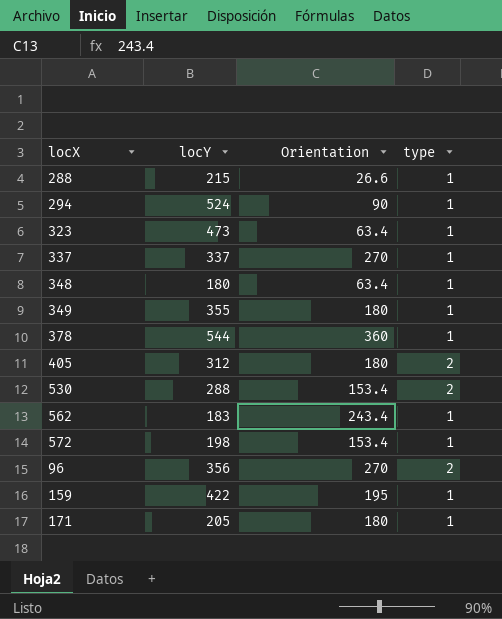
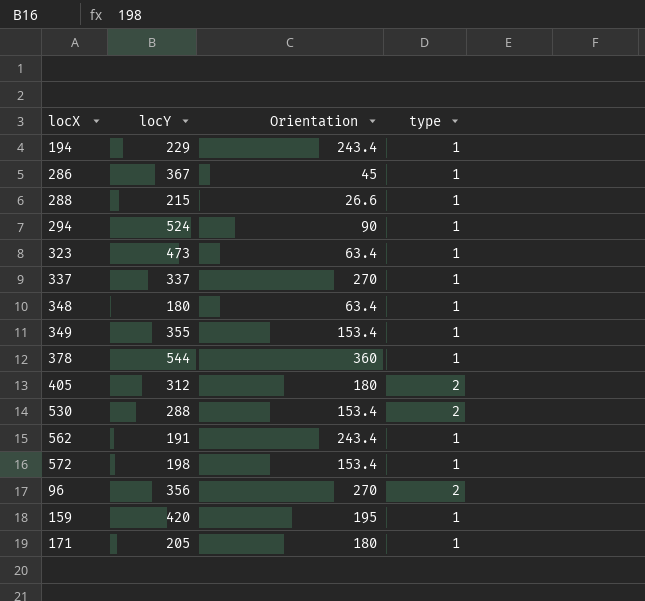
row 194: none -> 229 | 243.4 | 1
row 286: none -> 367 | 45 | 1
349 | Orientation: 180 -> 153.4
562 | locY: 183 -> 191
159 | locY: 422 -> 420

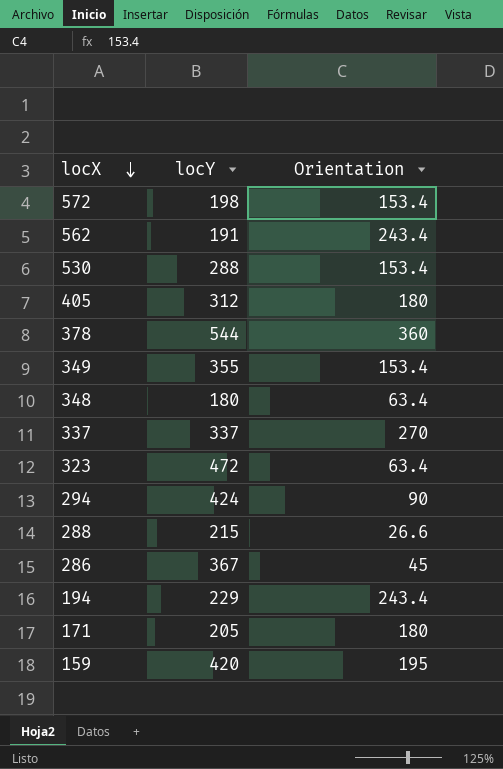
row order: none -> locX descending
column type | position: 4 -> none
row 96: 356 | 270 | 2 -> none
323 | locY: 473 -> 472
294 | locY: 524 -> 424

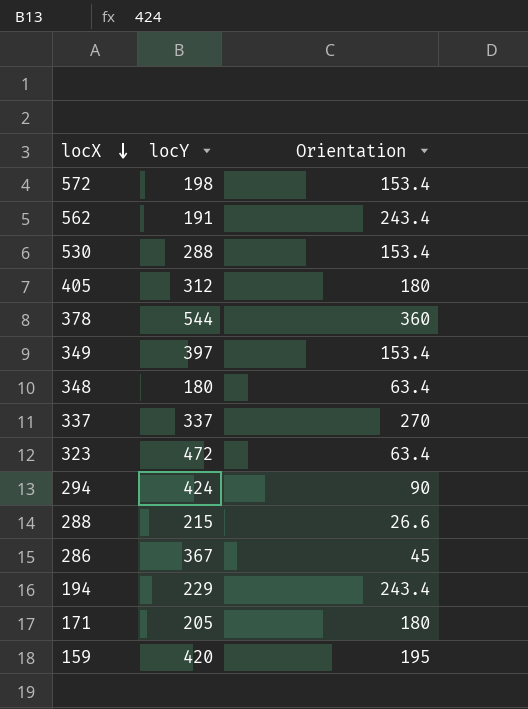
349 | locY: 355 -> 397

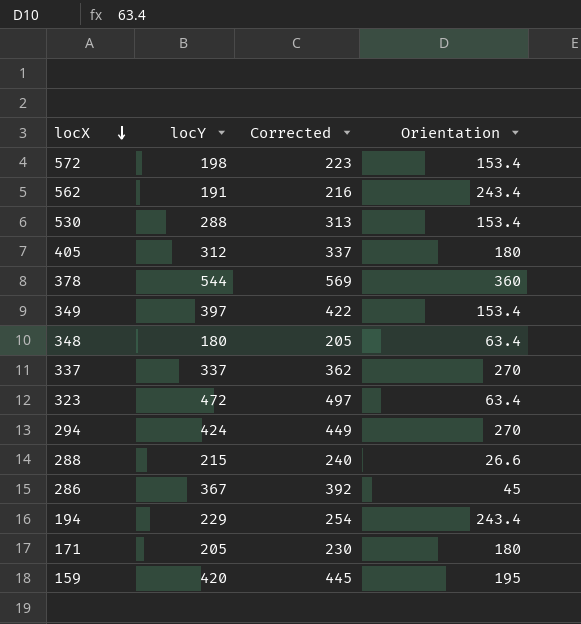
column Corrected | formula: none -> [locY] + 25
294 | Orientation: 90 -> 270

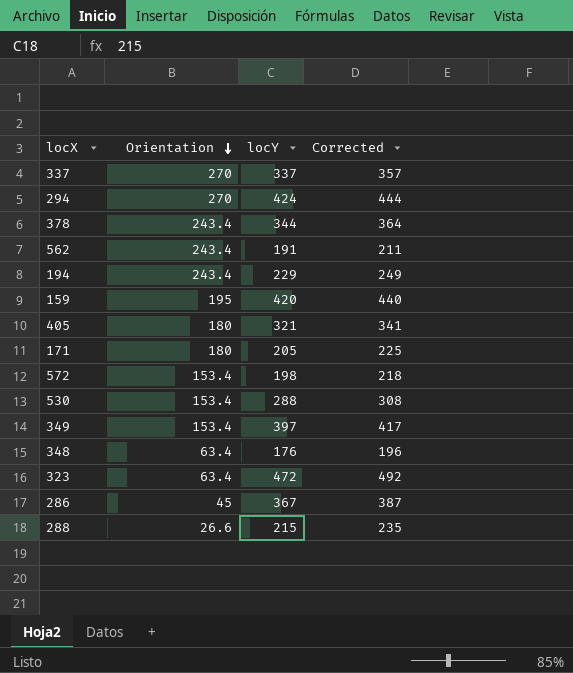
row order: locX descending -> Orientation descending
column Orientation | position: 4 -> 2
column Corrected | formula: [locY] + 25 -> [locY] + 20
378 | Orientation: 360 -> 243.4
378 | locY: 544 -> 344
405 | locY: 312 -> 321
348 | locY: 180 -> 176

